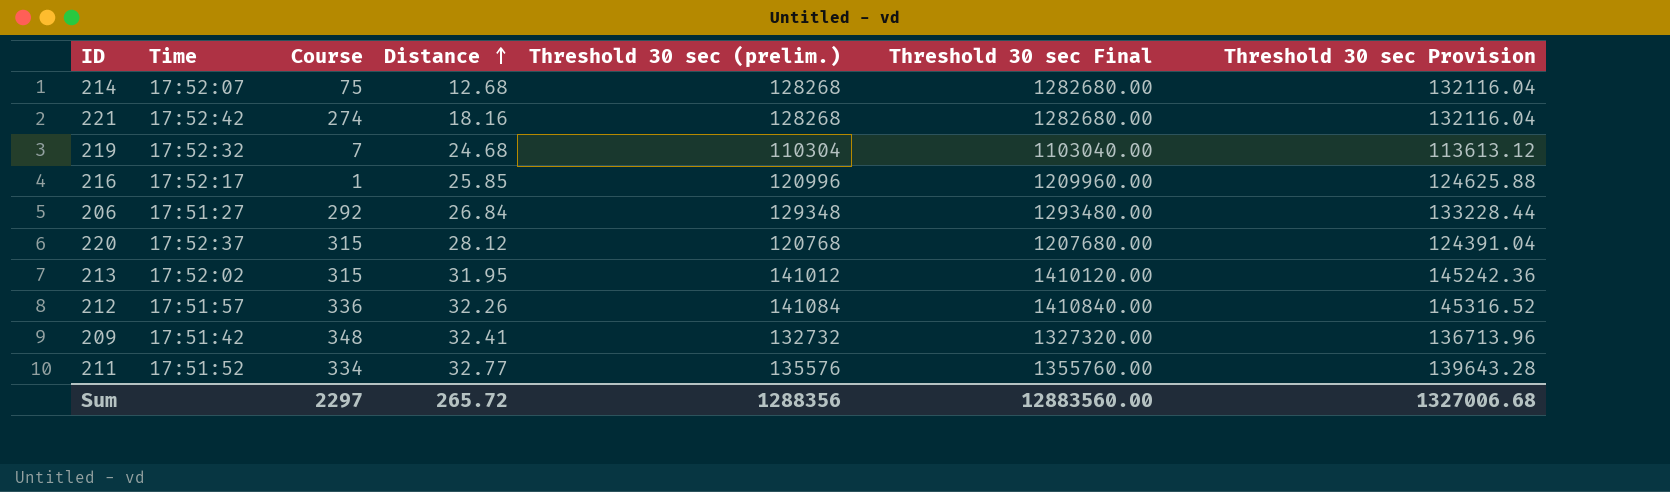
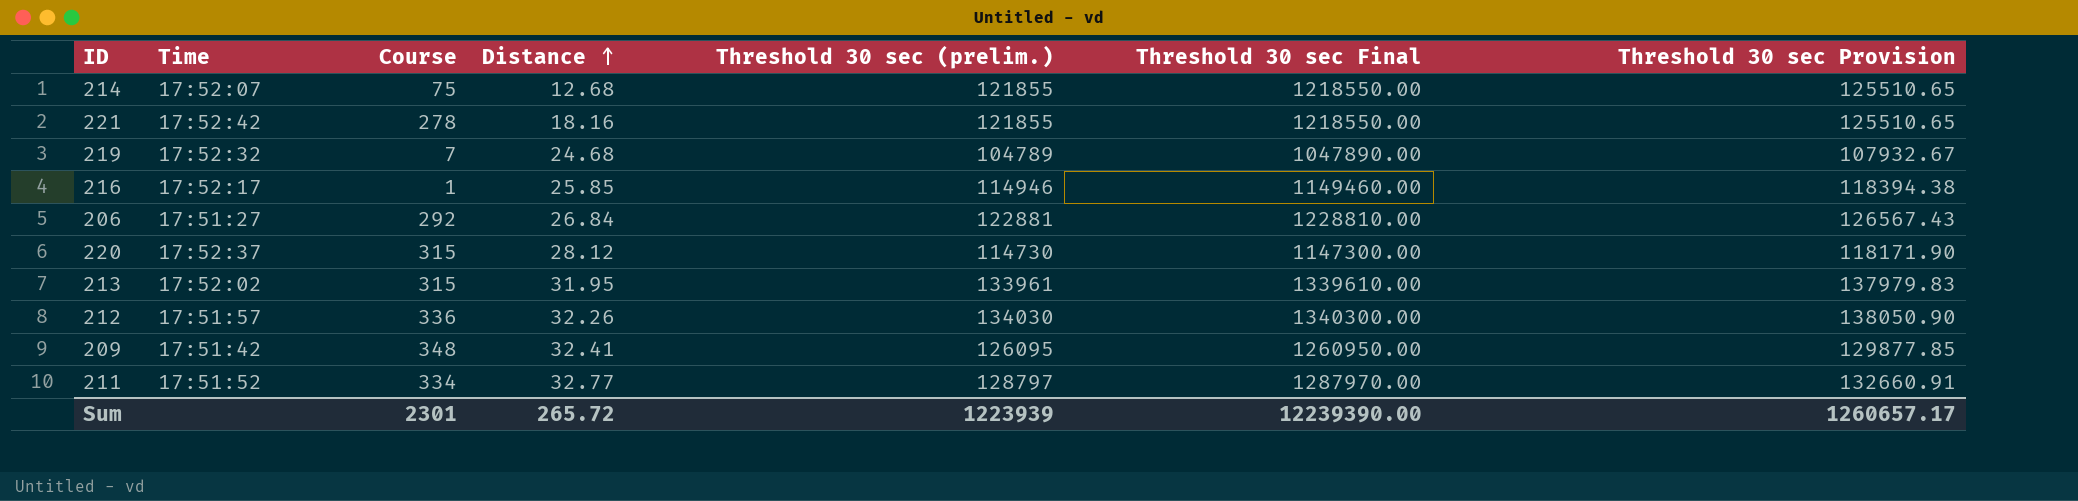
214 | Threshold 30 sec (prelim.): 128268 -> 121855
214 | Threshold 30 sec Final: 1282680.00 -> 1218550.00
214 | Threshold 30 sec Provision: 132116.04 -> 125510.65
221 | Course: 274 -> 278
221 | Threshold 30 sec (prelim.): 128268 -> 121855
221 | Threshold 30 sec Final: 1282680.00 -> 1218550.00
221 | Threshold 30 sec Provision: 132116.04 -> 125510.65
219 | Threshold 30 sec (prelim.): 110304 -> 104789
219 | Threshold 30 sec Final: 1103040.00 -> 1047890.00
219 | Threshold 30 sec Provision: 113613.12 -> 107932.67
216 | Threshold 30 sec (prelim.): 120996 -> 114946
216 | Threshold 30 sec Final: 1209960.00 -> 1149460.00
216 | Threshold 30 sec Provision: 124625.88 -> 118394.38
206 | Threshold 30 sec (prelim.): 129348 -> 122881
206 | Threshold 30 sec Final: 1293480.00 -> 1228810.00
206 | Threshold 30 sec Provision: 133228.44 -> 126567.43
220 | Threshold 30 sec (prelim.): 120768 -> 114730
220 | Threshold 30 sec Final: 1207680.00 -> 1147300.00
220 | Threshold 30 sec Provision: 124391.04 -> 118171.90
213 | Threshold 30 sec (prelim.): 141012 -> 133961
213 | Threshold 30 sec Final: 1410120.00 -> 1339610.00
213 | Threshold 30 sec Provision: 145242.36 -> 137979.83
212 | Threshold 30 sec (prelim.): 141084 -> 134030
212 | Threshold 30 sec Final: 1410840.00 -> 1340300.00
212 | Threshold 30 sec Provision: 145316.52 -> 138050.90
209 | Threshold 30 sec (prelim.): 132732 -> 126095
209 | Threshold 30 sec Final: 1327320.00 -> 1260950.00
209 | Threshold 30 sec Provision: 136713.96 -> 129877.85
211 | Threshold 30 sec (prelim.): 135576 -> 128797
211 | Threshold 30 sec Final: 1355760.00 -> 1287970.00
211 | Threshold 30 sec Provision: 139643.28 -> 132660.91
Sum | Course: 2297 -> 2301
Sum | Threshold 30 sec (prelim.): 1288356 -> 1223939
Sum | Threshold 30 sec Final: 12883560.00 -> 12239390.00
Sum | Threshold 30 sec Provision: 1327006.68 -> 1260657.17

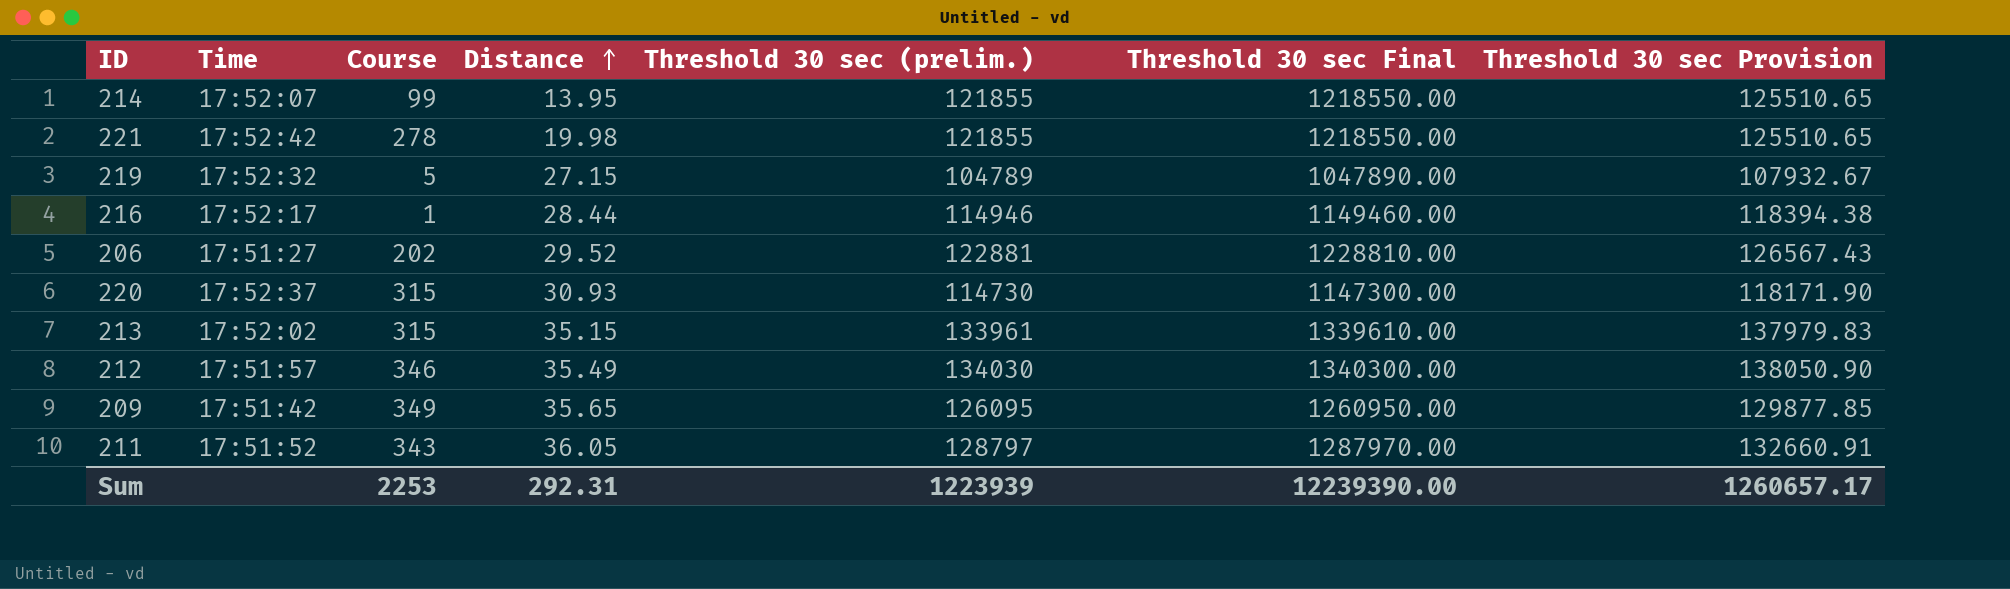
214 | Course: 75 -> 99
214 | Distance: 12.68 -> 13.95
221 | Distance: 18.16 -> 19.98
219 | Course: 7 -> 5
219 | Distance: 24.68 -> 27.15
216 | Distance: 25.85 -> 28.44
206 | Course: 292 -> 202
206 | Distance: 26.84 -> 29.52
220 | Distance: 28.12 -> 30.93
213 | Distance: 31.95 -> 35.15
212 | Course: 336 -> 346
212 | Distance: 32.26 -> 35.49
209 | Course: 348 -> 349
209 | Distance: 32.41 -> 35.65
211 | Course: 334 -> 343
211 | Distance: 32.77 -> 36.05
Sum | Course: 2301 -> 2253
Sum | Distance: 265.72 -> 292.31

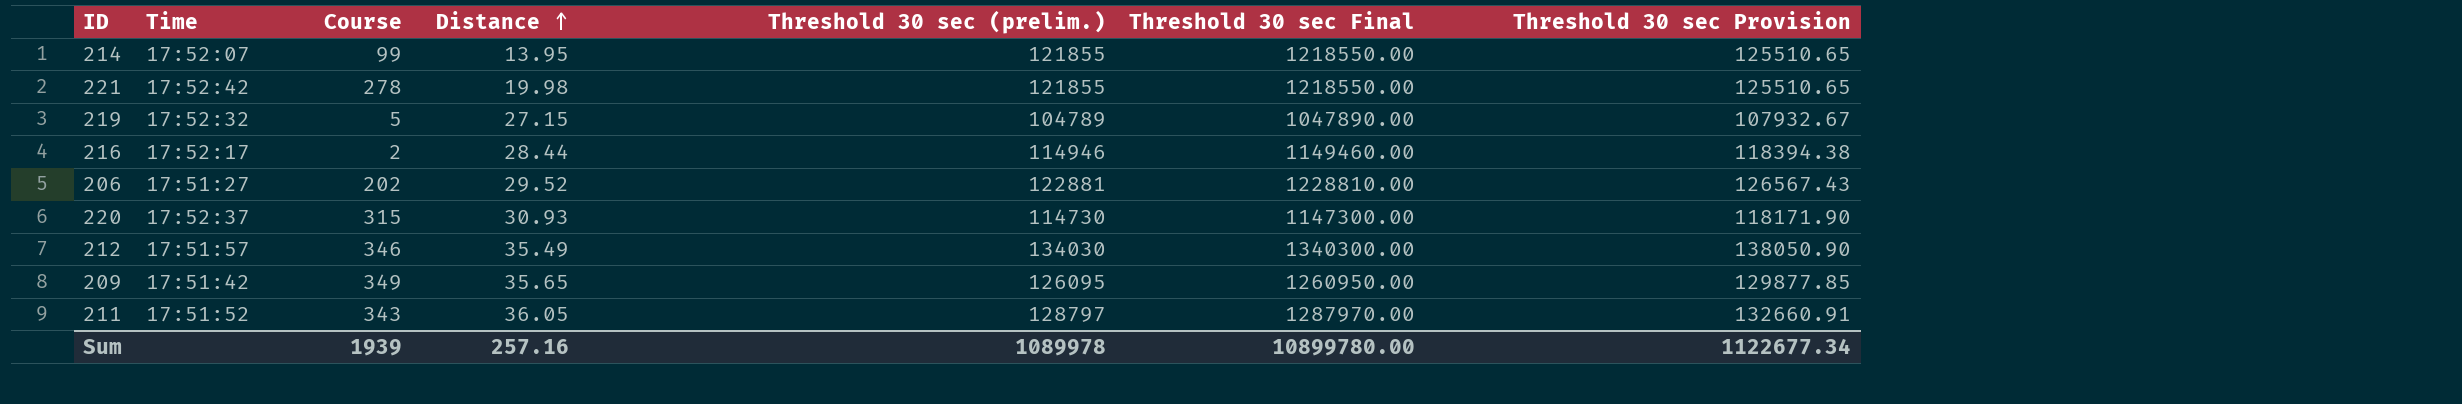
row 213: 17:52:02 | 315 | 35.15 | 133961 | 1339610.00 | 137979.83 -> none
216 | Course: 1 -> 2
Sum | Course: 2253 -> 1939
Sum | Distance: 292.31 -> 257.16
Sum | Threshold 30 sec (prelim.): 1223939 -> 1089978
Sum | Threshold 30 sec Final: 12239390.00 -> 10899780.00
Sum | Threshold 30 sec Provision: 1260657.17 -> 1122677.34

